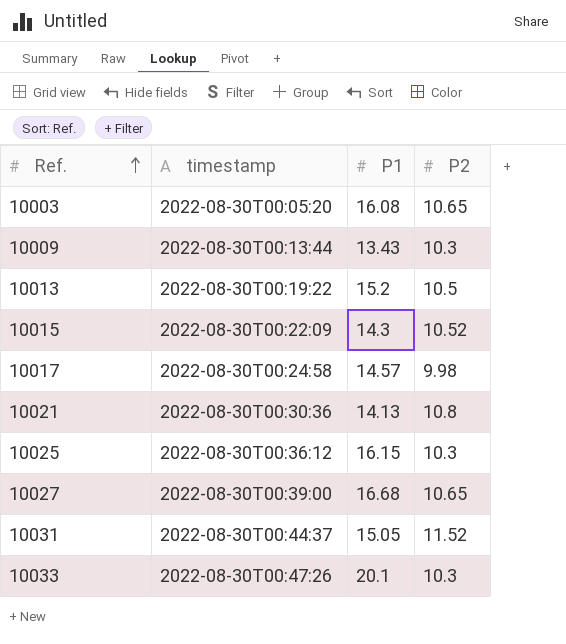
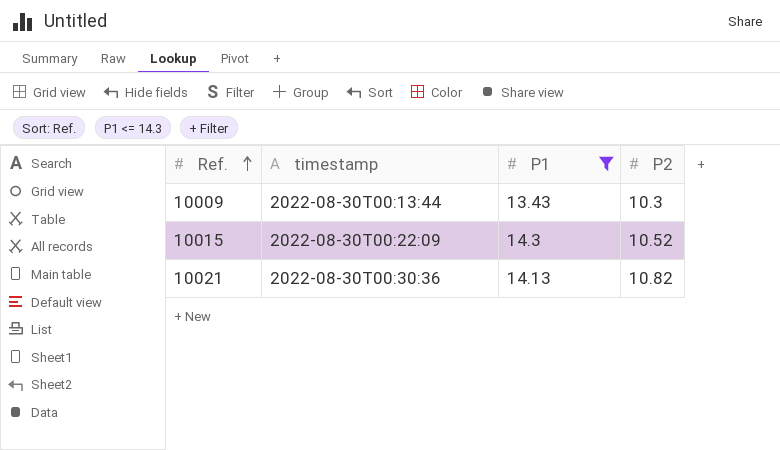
filter: none -> P1 <= 14.3
10021 | P2: 10.8 -> 10.82

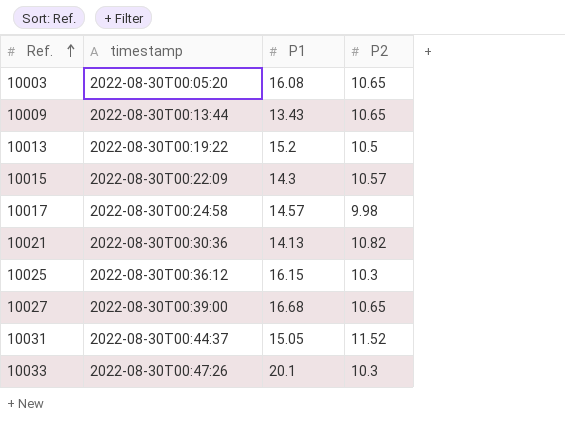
filter: P1 <= 14.3 -> none
10009 | P2: 10.3 -> 10.65
10015 | P2: 10.52 -> 10.57

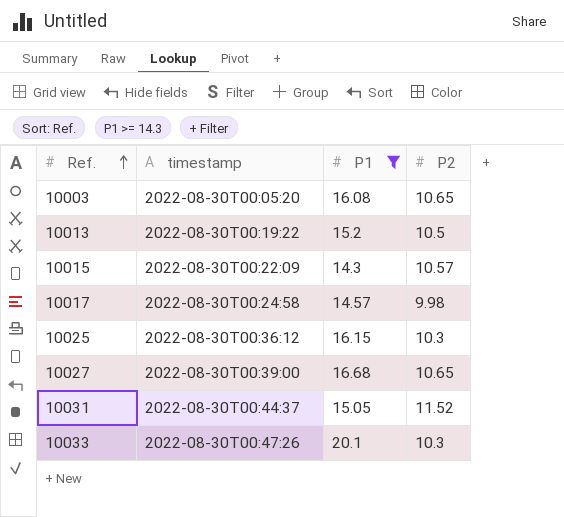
filter: none -> P1 >= 14.3

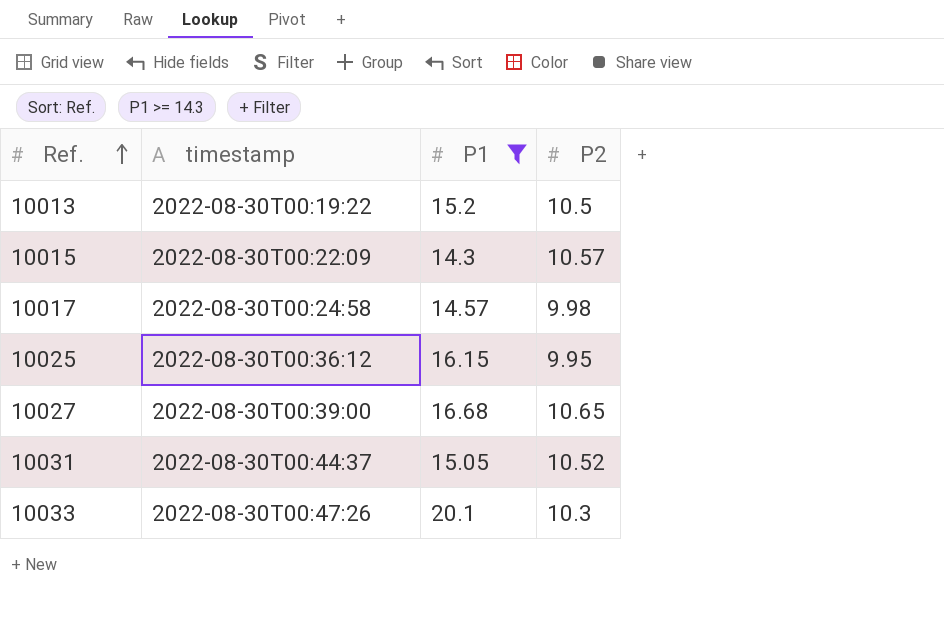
row 10003: 2022-08-30T00:05:20 | 16.08 | 10.65 -> none
10025 | P2: 10.3 -> 9.95
10031 | P2: 11.52 -> 10.52

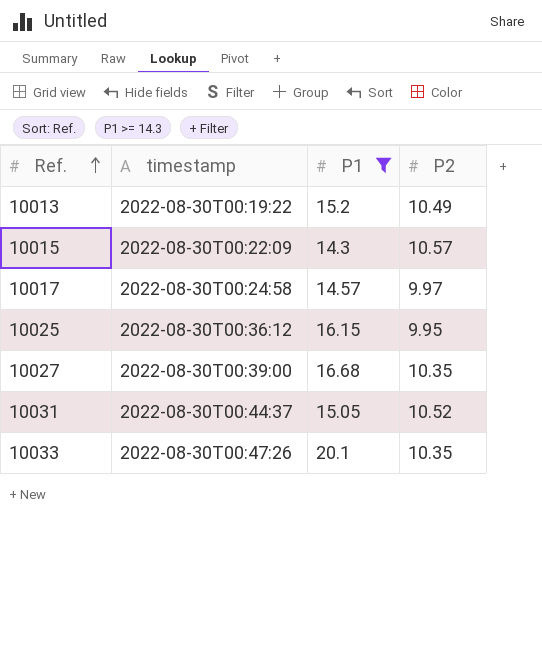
10013 | P2: 10.5 -> 10.49
10017 | P2: 9.98 -> 9.97
10027 | P2: 10.65 -> 10.35
10033 | P2: 10.3 -> 10.35

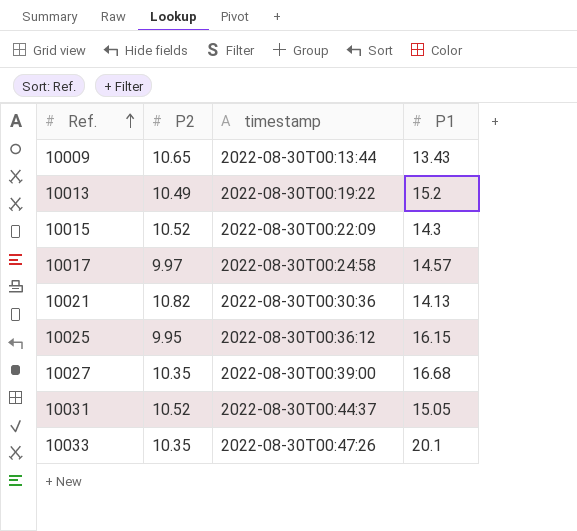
filter: P1 >= 14.3 -> none
column P2 | position: 4 -> 2
10015 | P2: 10.57 -> 10.52

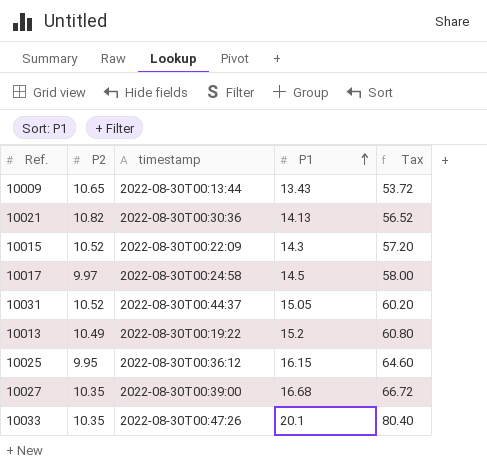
row order: Ref. ascending -> P1 ascending
column Tax | formula: none -> [P1] * 4
10017 | P1: 14.57 -> 14.5

